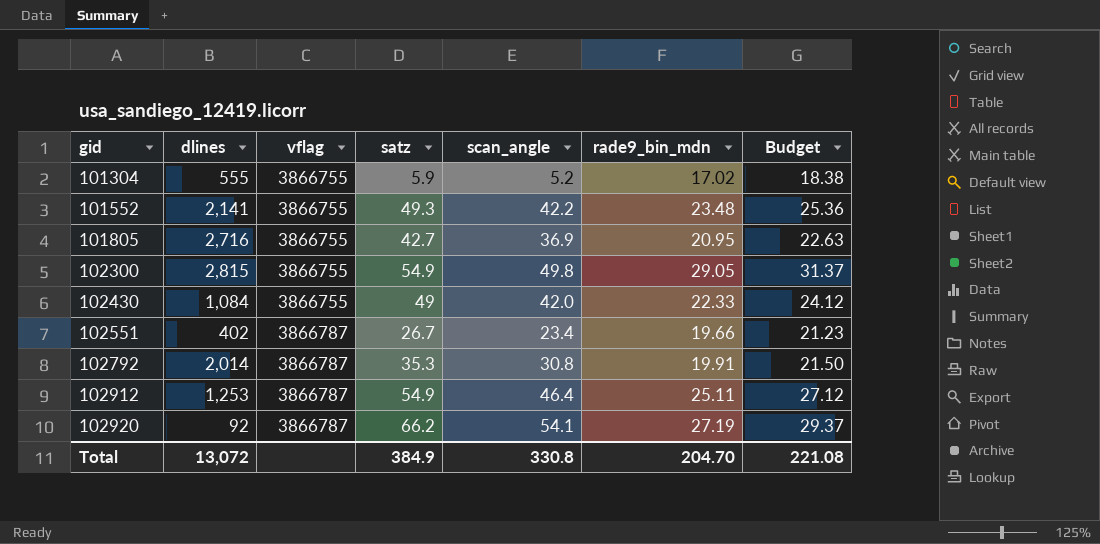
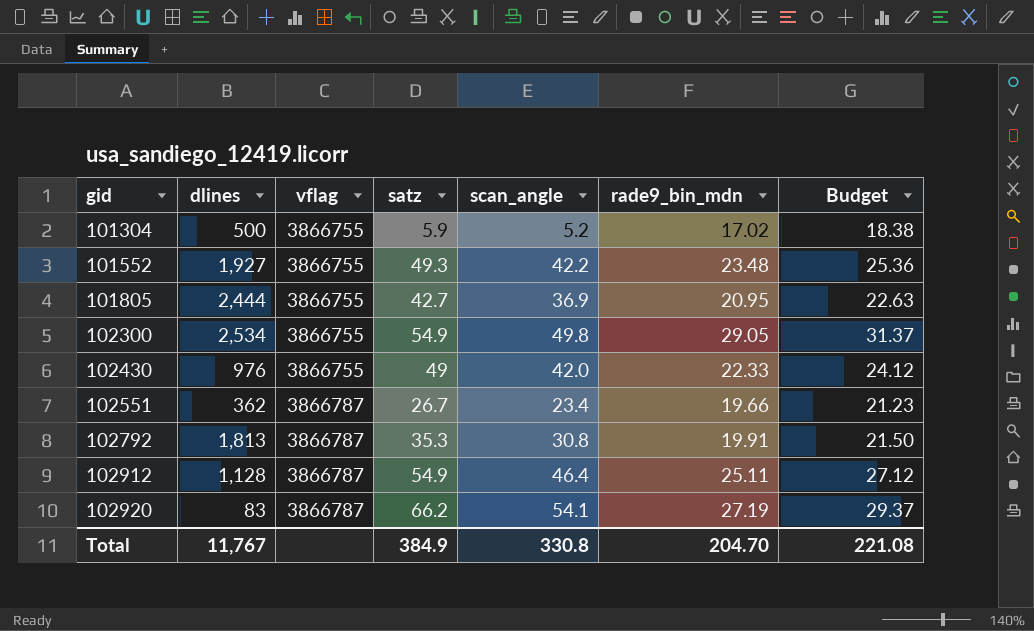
101304 | dlines: 555 -> 500
101552 | dlines: 2,141 -> 1,927
101805 | dlines: 2,716 -> 2,444
102300 | dlines: 2,815 -> 2,534
102430 | dlines: 1,084 -> 976
102551 | dlines: 402 -> 362
102792 | dlines: 2,014 -> 1,813
102912 | dlines: 1,253 -> 1,128
102920 | dlines: 92 -> 83
Total | dlines: 13,072 -> 11,767

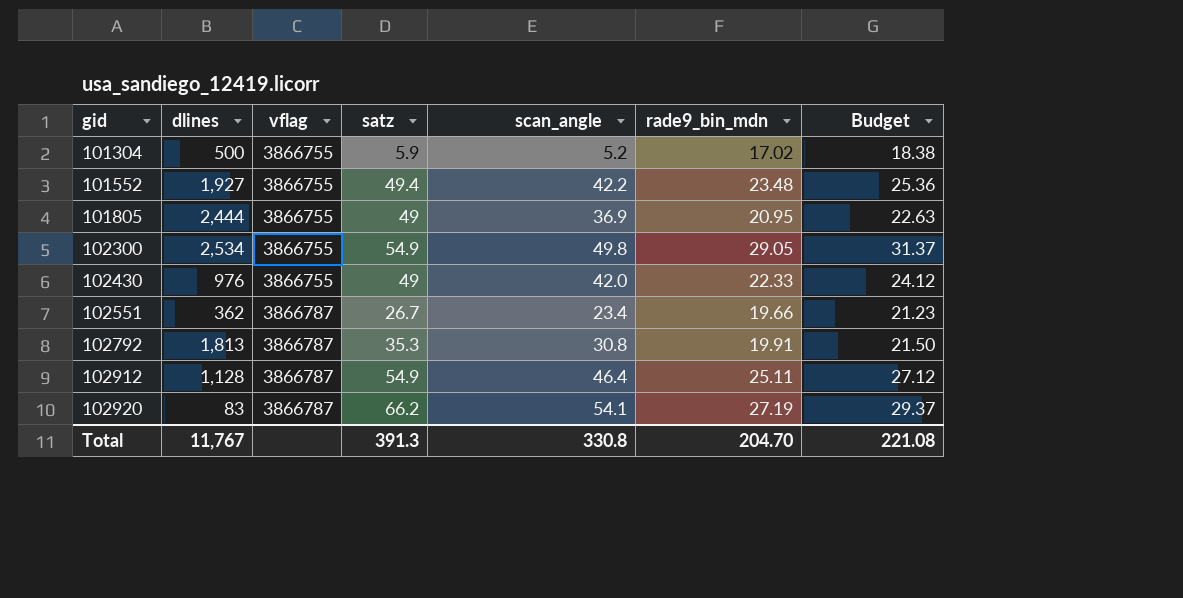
101552 | satz: 49.3 -> 49.4
101805 | satz: 42.7 -> 49
Total | satz: 384.9 -> 391.3

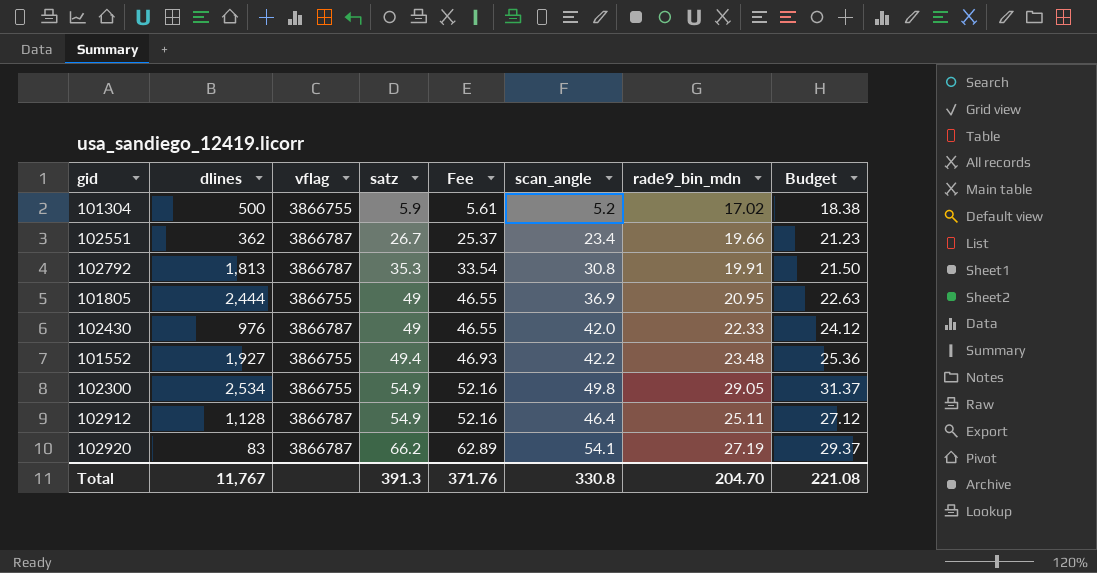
row order: gid ascending -> satz ascending
column Fee | formula: none -> [satz] * 0.95
102430 | vflag: 3866755 -> 3866787

